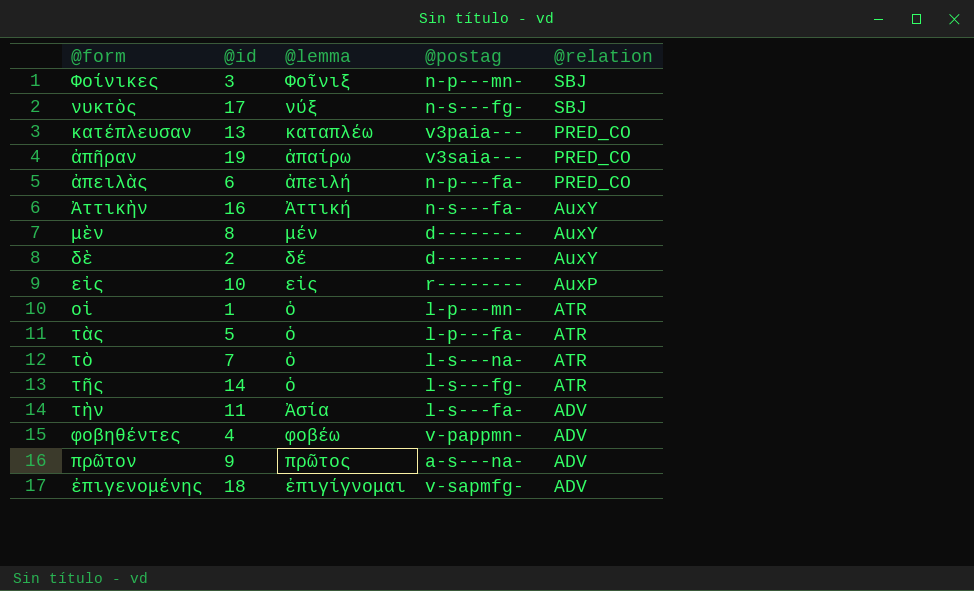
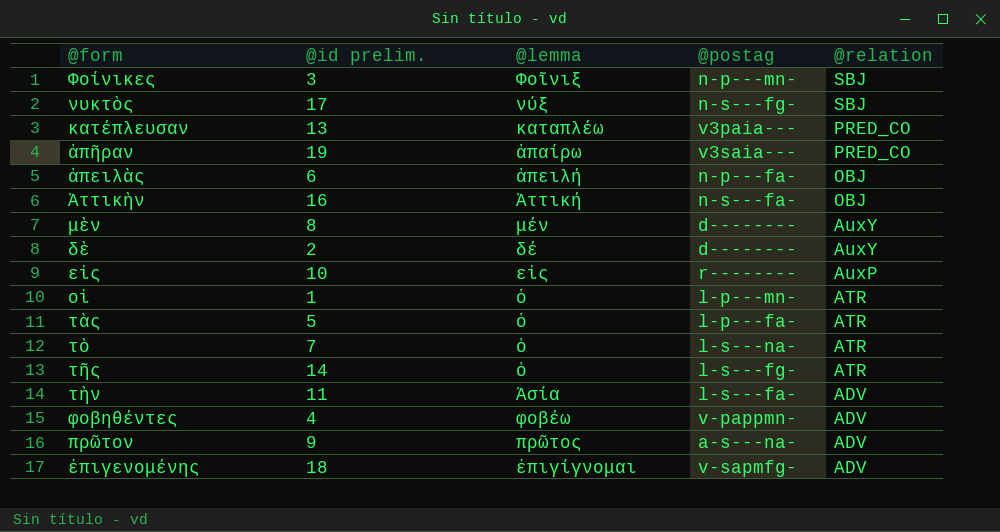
column name: @id -> @id prelim.
ἀπειλὰς | @relation: PRED_CO -> OBJ
Ἀττικὴν | @relation: AuxY -> OBJ

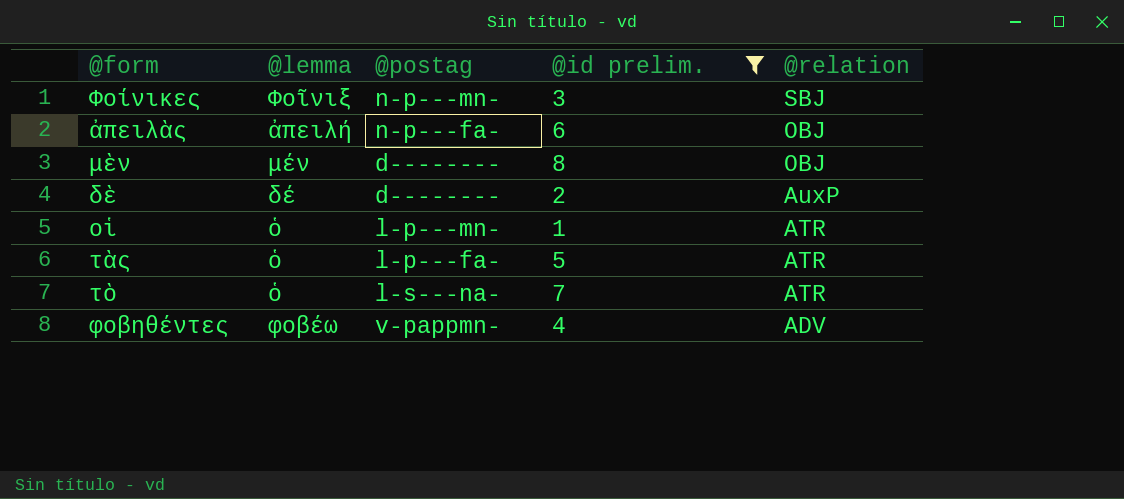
filter: none -> @id prelim. <= 8
column @id prelim. | position: 2 -> 4
μὲν | @relation: AuxY -> OBJ
δὲ | @relation: AuxY -> AuxP

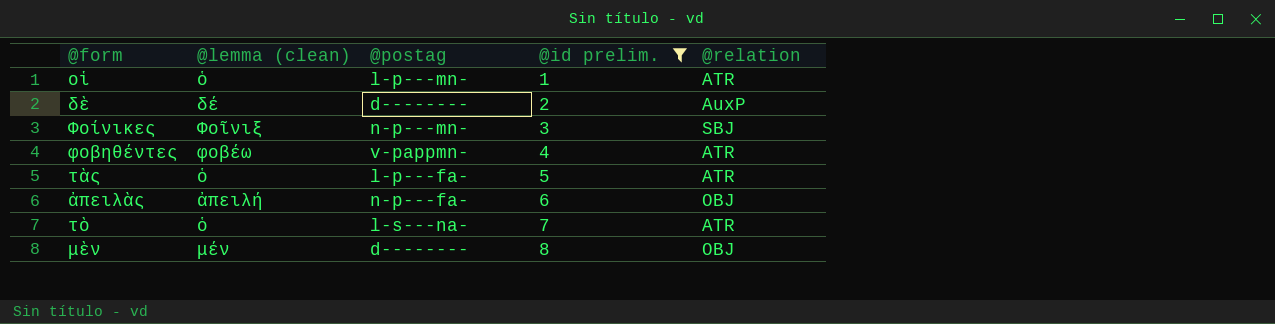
row order: @relation descending -> @id prelim. ascending
column name: @lemma -> @lemma (clean)
φοβηθέντες | @relation: ADV -> ATR

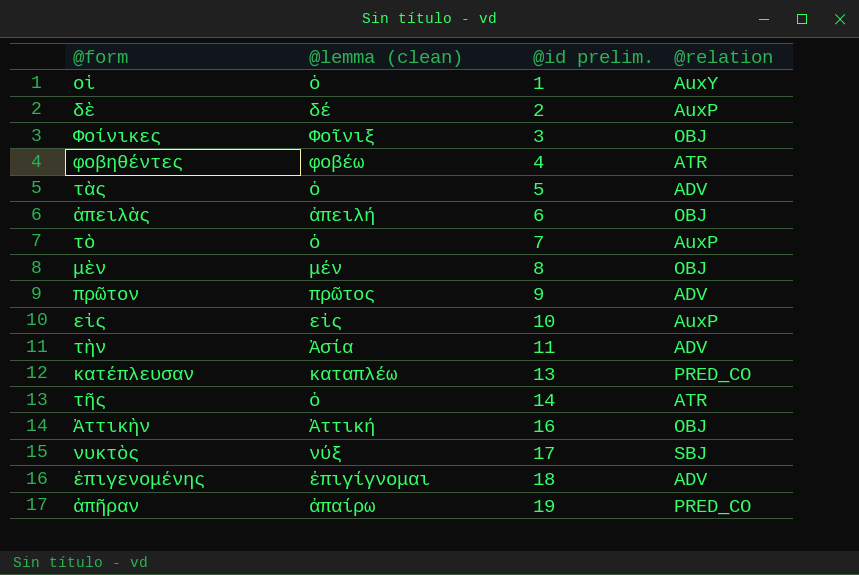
filter: @id prelim. <= 8 -> none
column @postag | position: 3 -> none
οἱ | @relation: ATR -> AuxY
Φοίνικες | @relation: SBJ -> OBJ
τὰς | @relation: ATR -> ADV
τὸ | @relation: ATR -> AuxP

